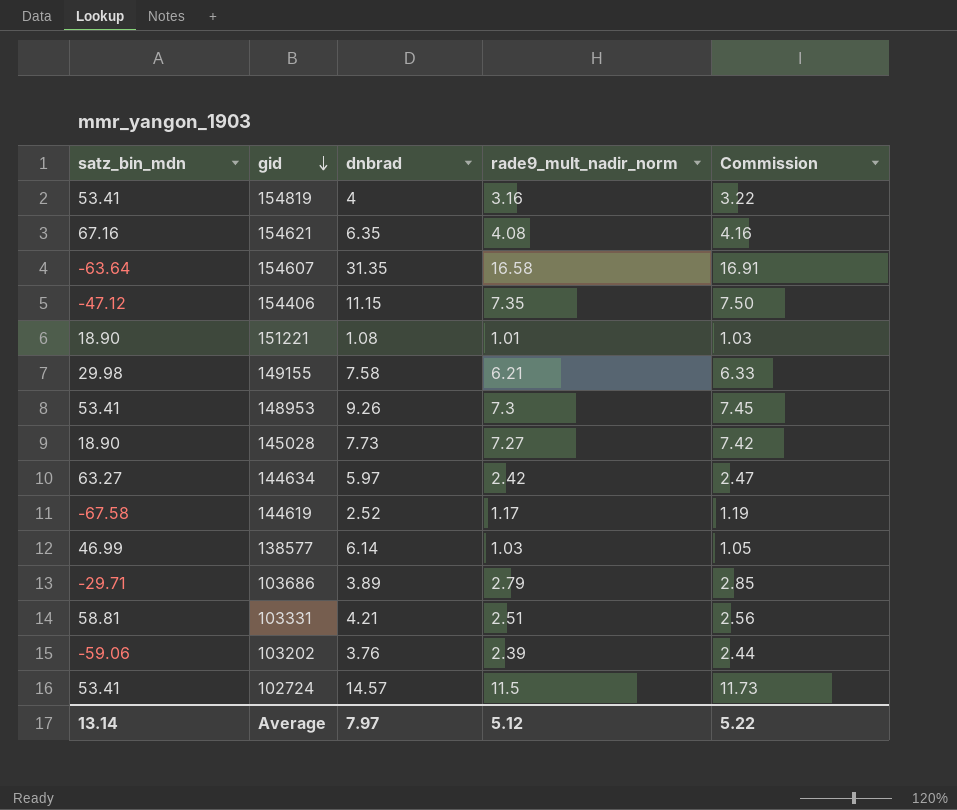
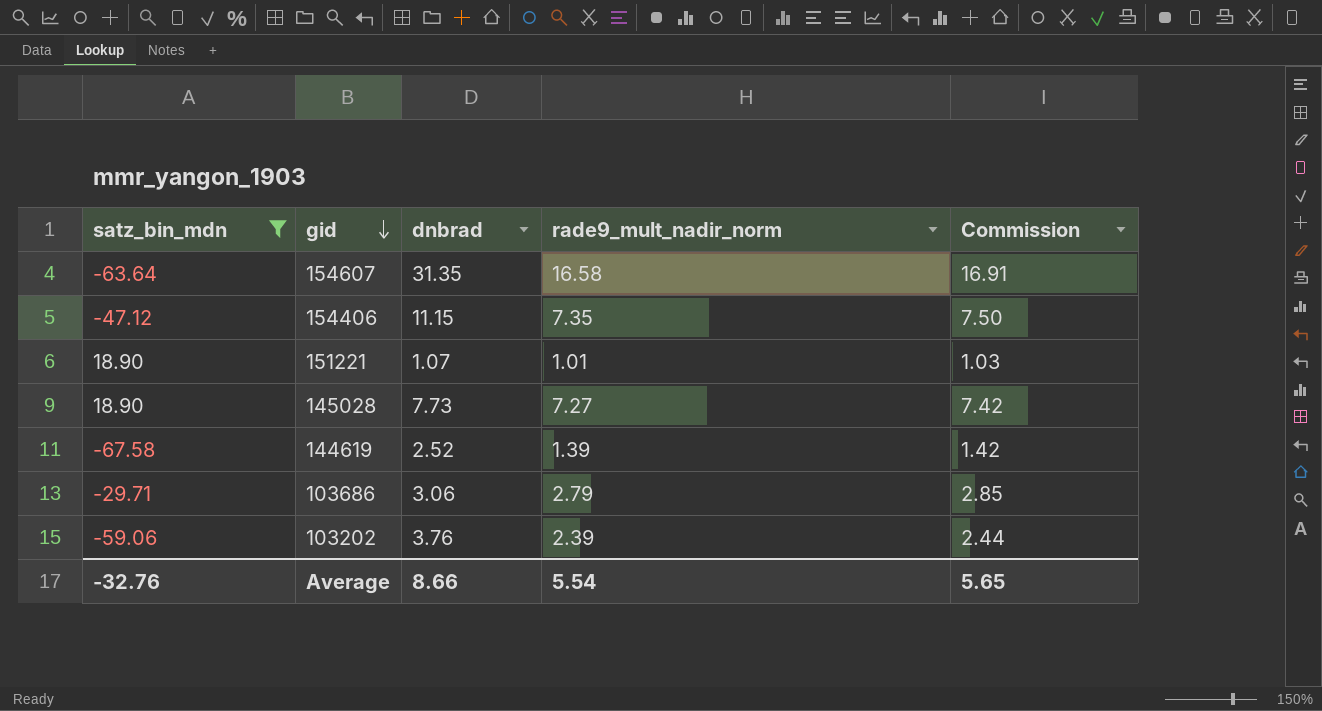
filter: none -> satz_bin_mdn <= 18.90
151221 | dnbrad: 1.08 -> 1.07
144619 | rade9_mult_nadir_norm: 1.17 -> 1.39
144619 | Commission: 1.19 -> 1.42
103686 | dnbrad: 3.89 -> 3.06
Average | satz_bin_mdn: 13.14 -> -32.76
Average | dnbrad: 7.97 -> 8.66
Average | rade9_mult_nadir_norm: 5.12 -> 5.54
Average | Commission: 5.22 -> 5.65

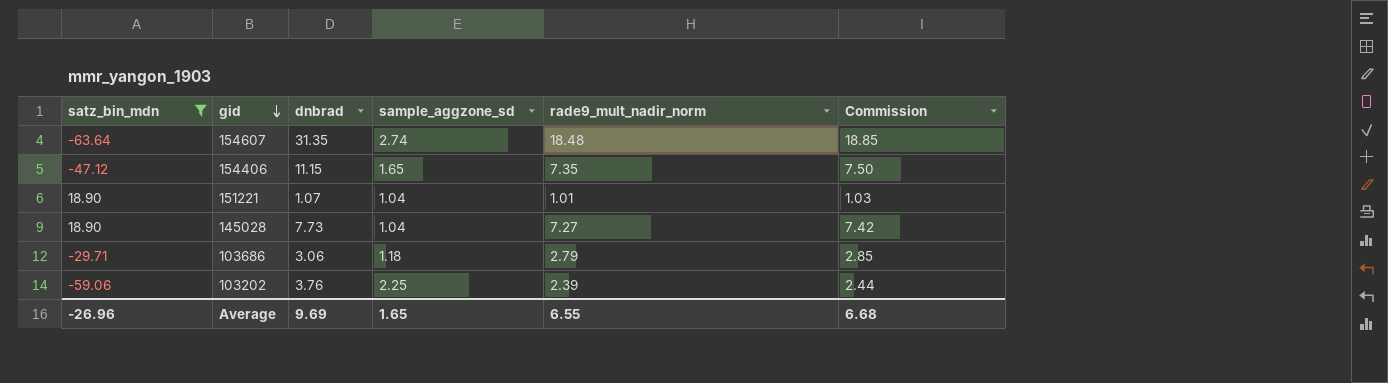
column sample_aggzone_sd | position: none -> 4
row 144619: -67.58 | 2.52 | 1.39 | 1.42 -> none
154607 | rade9_mult_nadir_norm: 16.58 -> 18.48
154607 | Commission: 16.91 -> 18.85
Average | satz_bin_mdn: -32.76 -> -26.96
Average | dnbrad: 8.66 -> 9.69
Average | rade9_mult_nadir_norm: 5.54 -> 6.55
Average | Commission: 5.65 -> 6.68

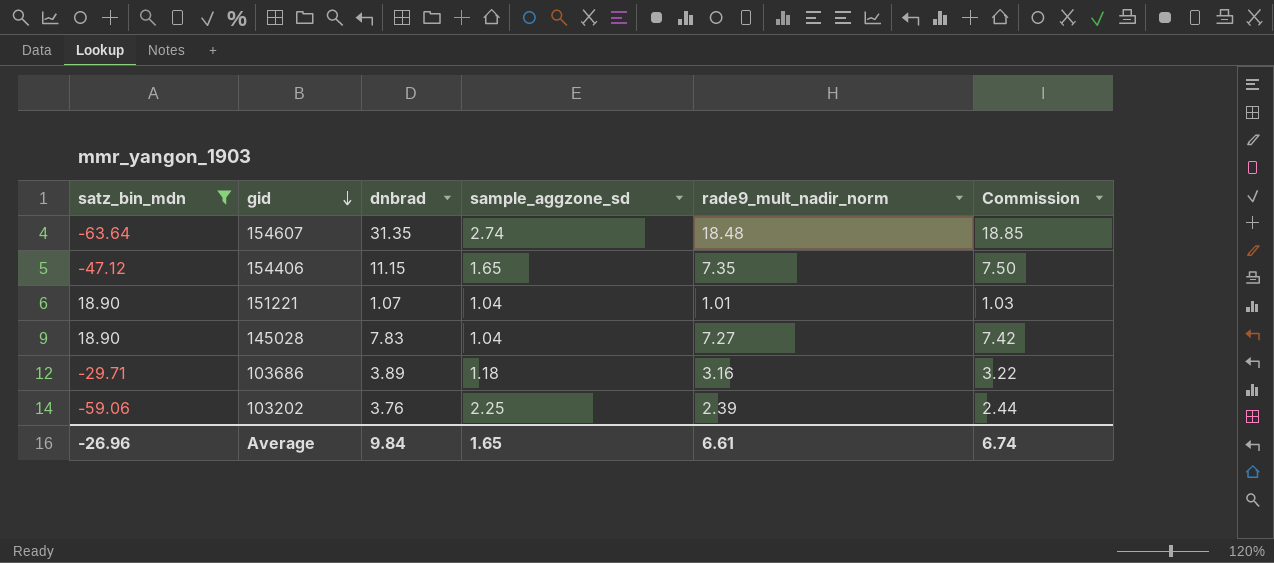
145028 | dnbrad: 7.73 -> 7.83
103686 | dnbrad: 3.06 -> 3.89
103686 | rade9_mult_nadir_norm: 2.79 -> 3.16
103686 | Commission: 2.85 -> 3.22
Average | dnbrad: 9.69 -> 9.84
Average | rade9_mult_nadir_norm: 6.55 -> 6.61
Average | Commission: 6.68 -> 6.74

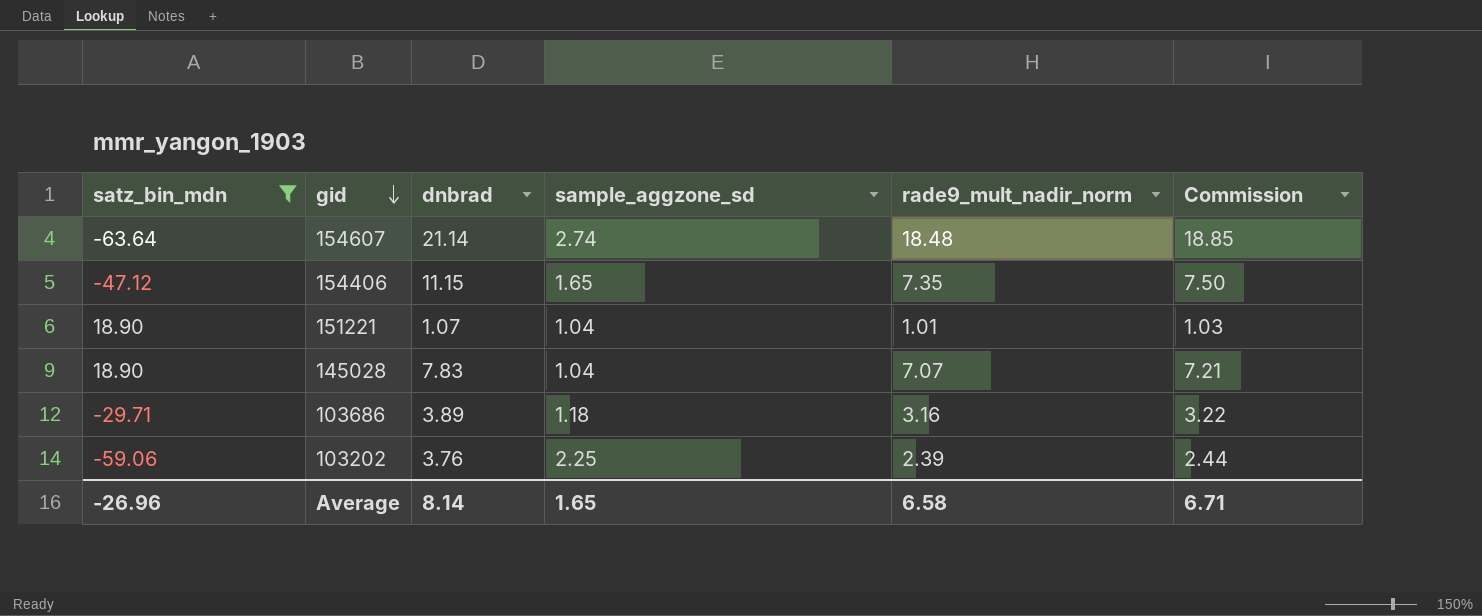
154607 | dnbrad: 31.35 -> 21.14
145028 | rade9_mult_nadir_norm: 7.27 -> 7.07
145028 | Commission: 7.42 -> 7.21
Average | dnbrad: 9.84 -> 8.14
Average | rade9_mult_nadir_norm: 6.61 -> 6.58
Average | Commission: 6.74 -> 6.71

